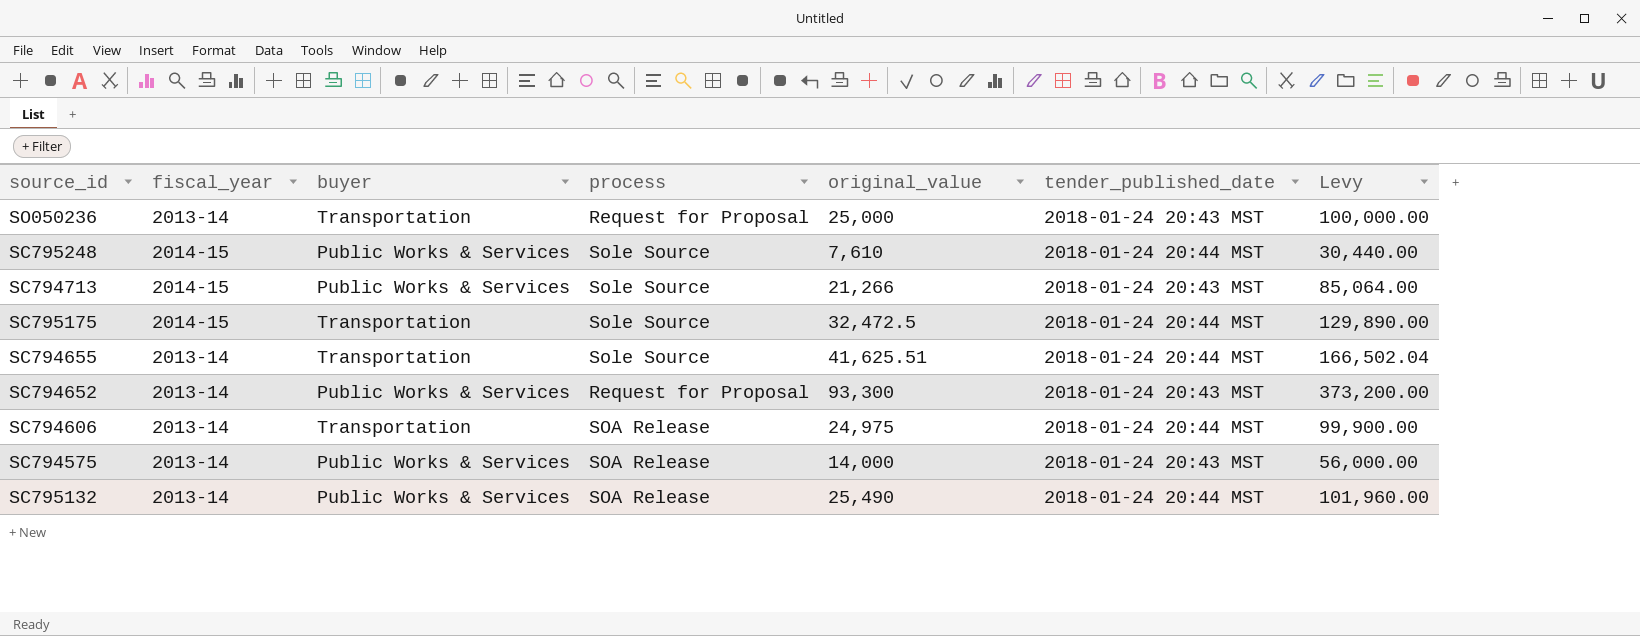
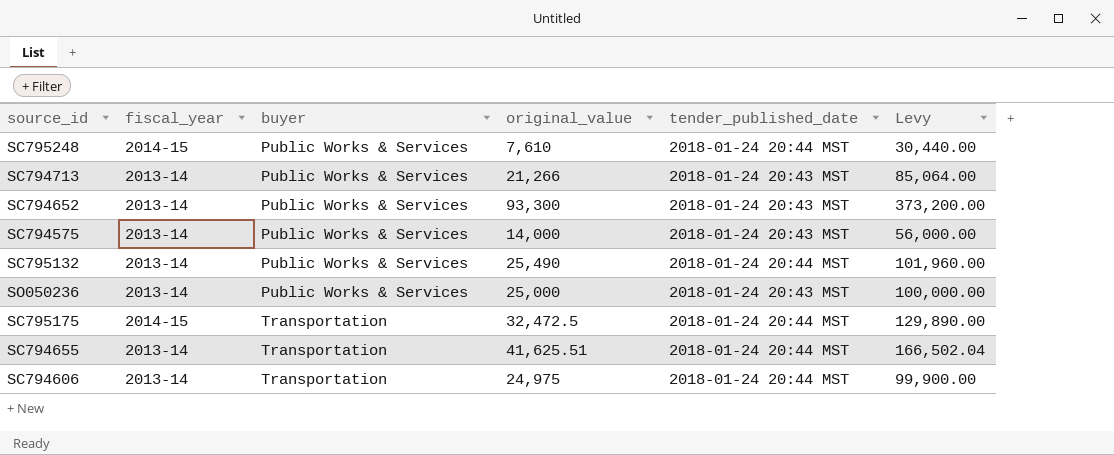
row order: none -> buyer ascending
column process | position: 4 -> none
SC794713 | fiscal_year: 2014-15 -> 2013-14
SO050236 | buyer: Transportation -> Public Works & Services

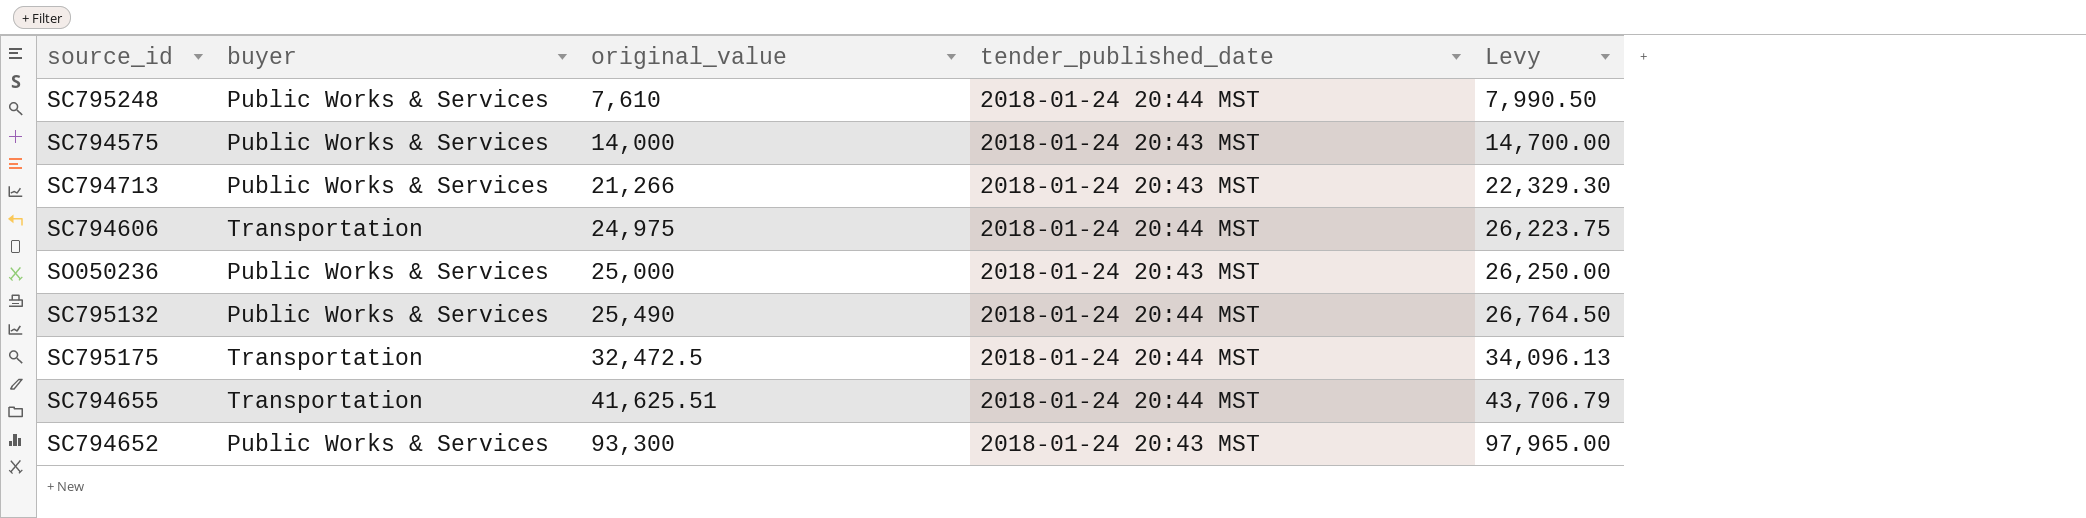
row order: buyer ascending -> original_value ascending
column fiscal_year | position: 2 -> none
column Levy | formula: [original_value] * 4 -> [original_value] * 1.05

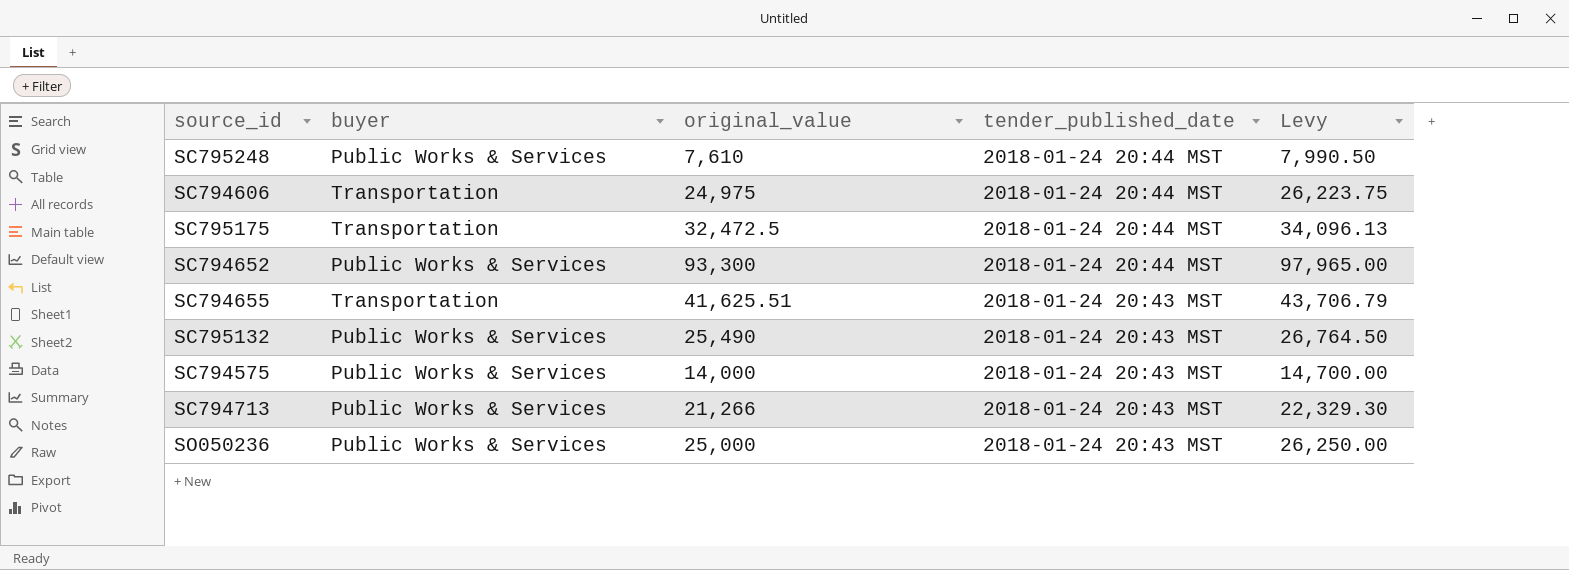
row order: original_value ascending -> tender_published_date descending
SC794652 | tender_published_date: 2018-01-24 20:43 MST -> 2018-01-24 20:44 MST
SC794655 | tender_published_date: 2018-01-24 20:44 MST -> 2018-01-24 20:43 MST
SC795132 | tender_published_date: 2018-01-24 20:44 MST -> 2018-01-24 20:43 MST

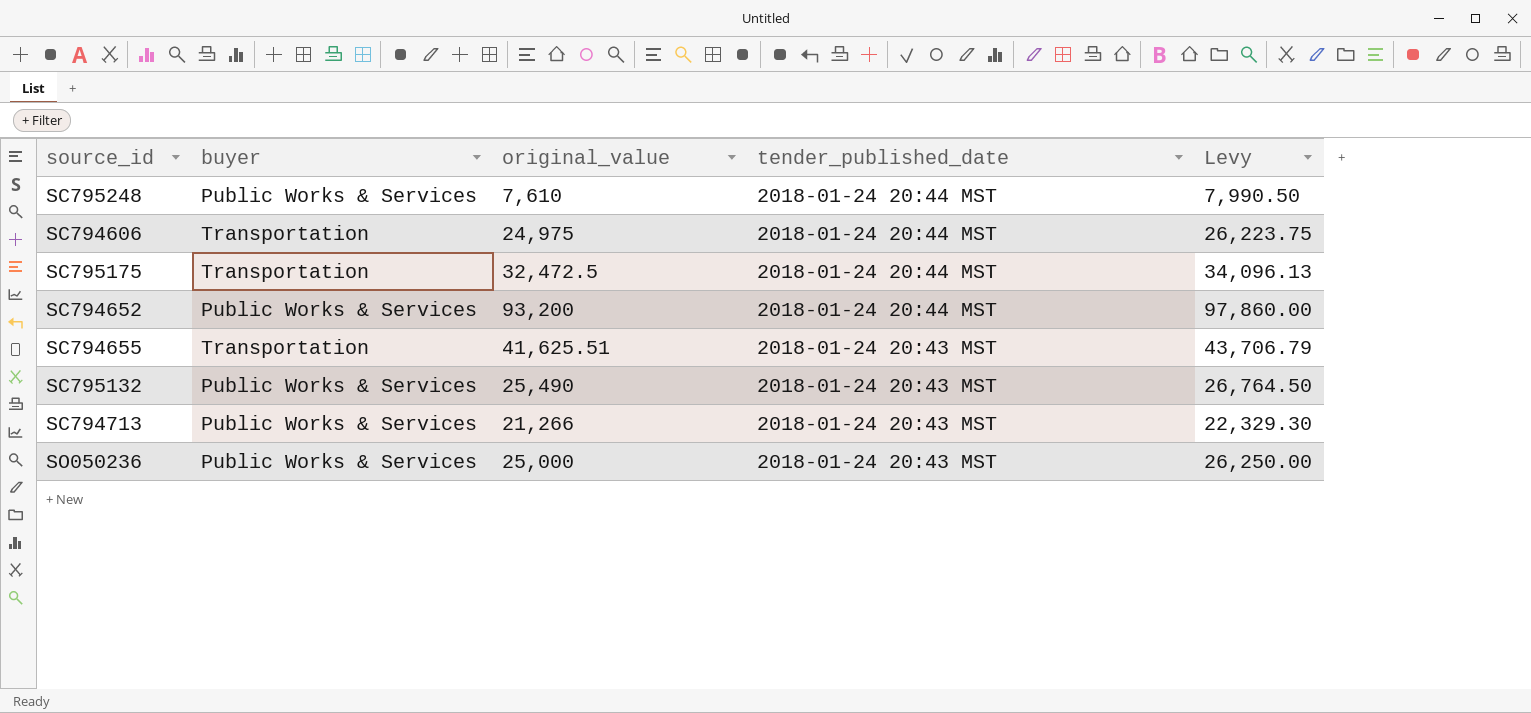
row SC794575: Public Works & Services | 14,000 | 2018-01-24 20:43 MST | 14,700.00 -> none
SC794652 | original_value: 93,300 -> 93,200
SC794652 | Levy: 97,965.00 -> 97,860.00

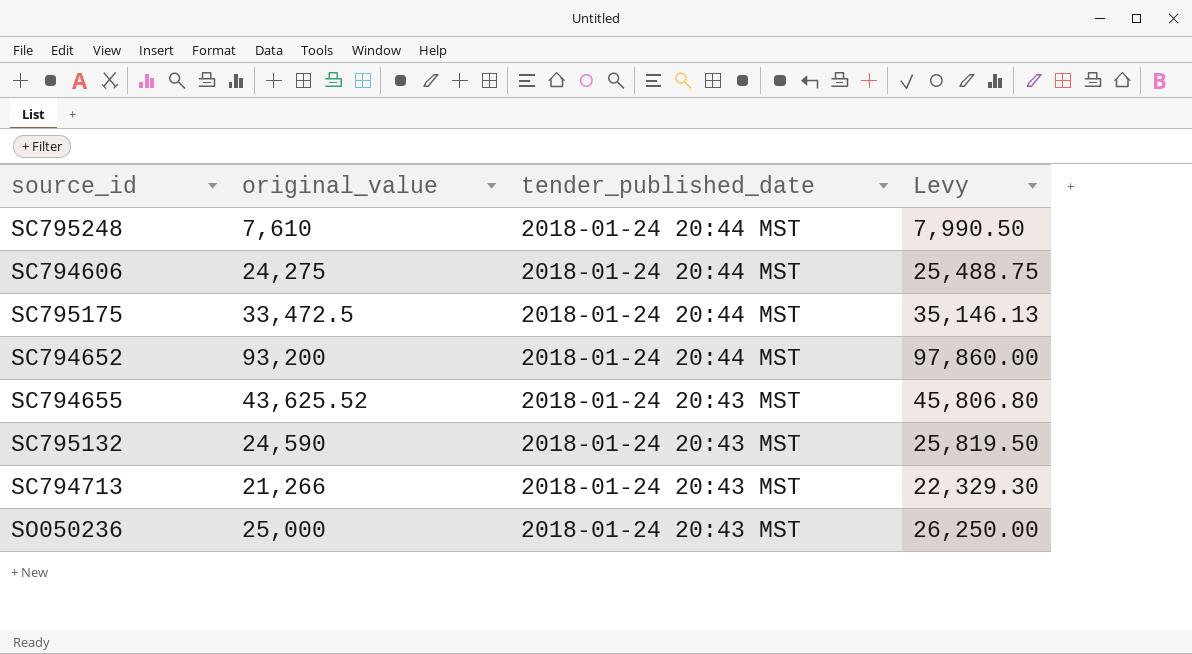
column buyer | position: 2 -> none
SC794606 | original_value: 24,975 -> 24,275
SC794606 | Levy: 26,223.75 -> 25,488.75
SC795175 | original_value: 32,472.5 -> 33,472.5
SC795175 | Levy: 34,096.13 -> 35,146.13
SC794655 | original_value: 41,625.51 -> 43,625.52
SC794655 | Levy: 43,706.79 -> 45,806.80
SC795132 | original_value: 25,490 -> 24,590
SC795132 | Levy: 26,764.50 -> 25,819.50

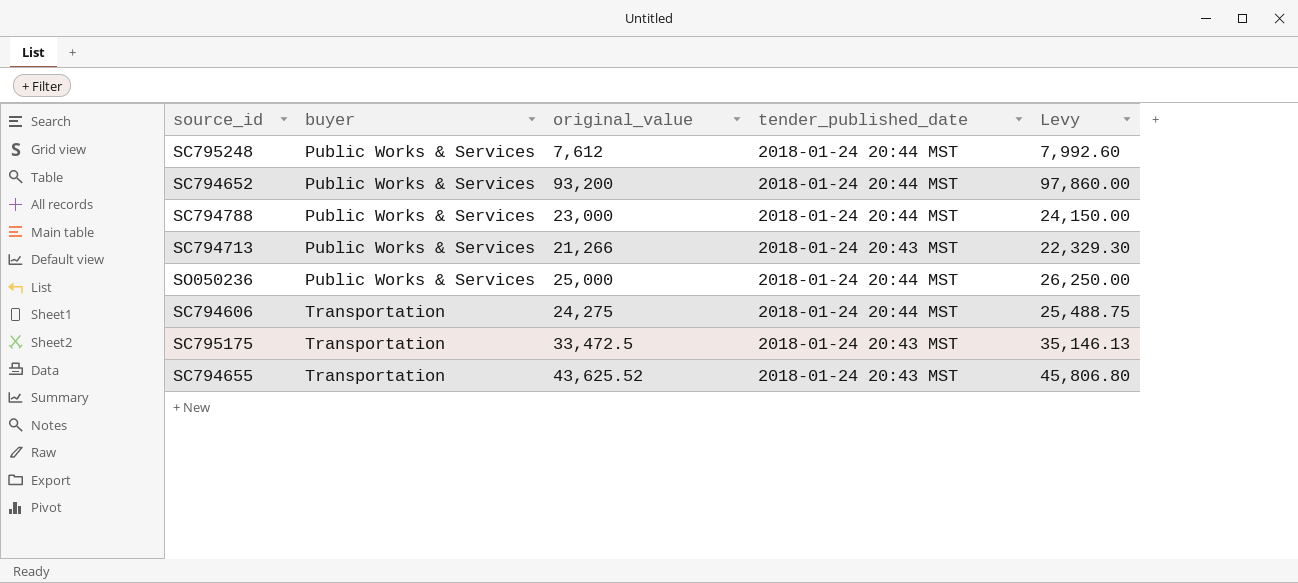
row order: tender_published_date descending -> buyer ascending
column buyer | position: none -> 2
row SC795132: 24,590 | 2018-01-24 20:43 MST | 25,819.50 -> none
SC795248 | original_value: 7,610 -> 7,612
SC795248 | Levy: 7,990.50 -> 7,992.60
row SC794788: none -> Public Works & Services | 23,000 | 2018-01-24 20:44 MST | 24,150.00
SO050236 | tender_published_date: 2018-01-24 20:43 MST -> 2018-01-24 20:44 MST
SC795175 | tender_published_date: 2018-01-24 20:44 MST -> 2018-01-24 20:43 MST

